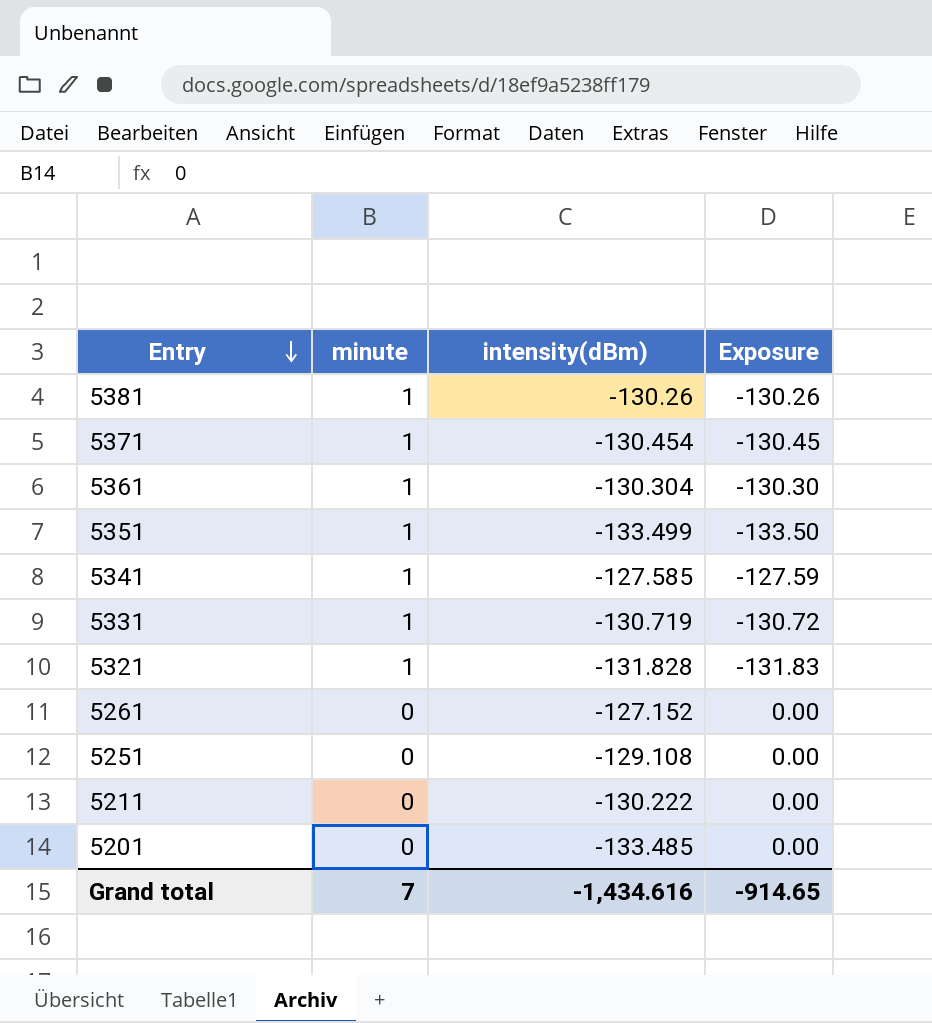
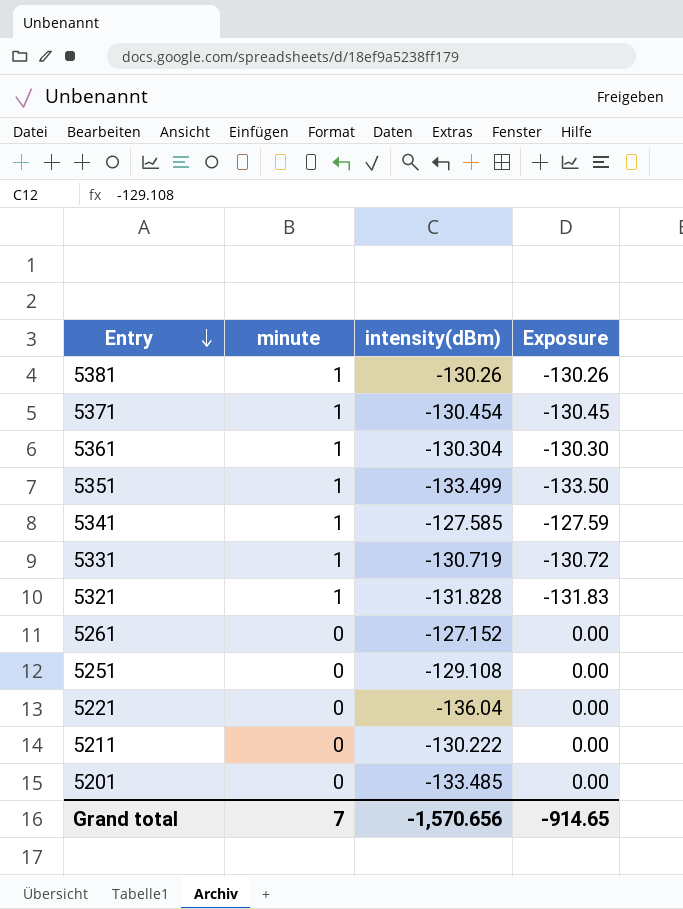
row 5221: none -> 0 | -136.04 | 0.00
Grand total | intensity(dBm): -1,434.616 -> -1,570.656

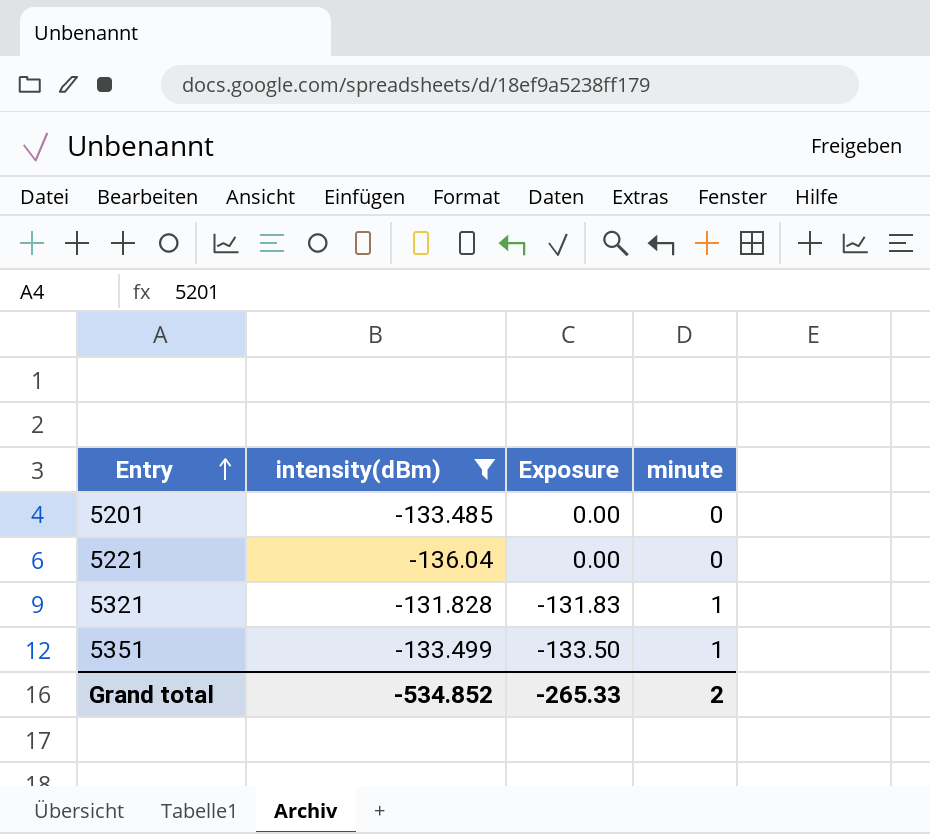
filter: none -> intensity(dBm) <= -131.828
row order: Entry descending -> Entry ascending
column minute | position: 2 -> 4
Grand total | intensity(dBm): -1,570.656 -> -534.852
Grand total | Exposure: -914.65 -> -265.33
Grand total | minute: 7 -> 2

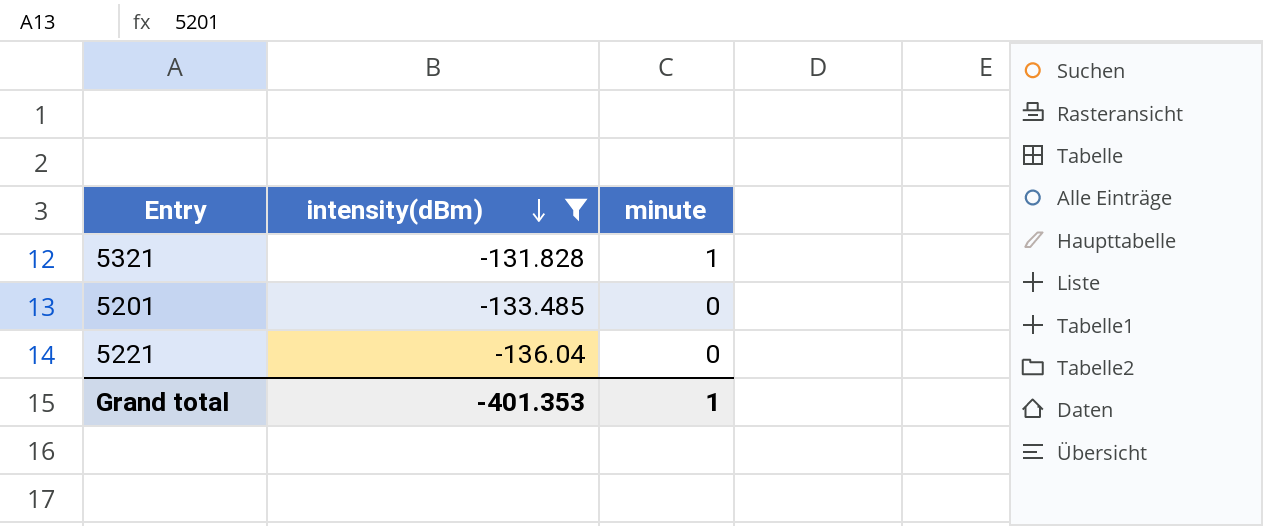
row order: Entry ascending -> intensity(dBm) descending
column Exposure | formula: [intensity(dBm)] * [minute] -> none
row 5351: -133.499 | -133.50 | 1 -> none
Grand total | intensity(dBm): -534.852 -> -401.353
Grand total | minute: 2 -> 1

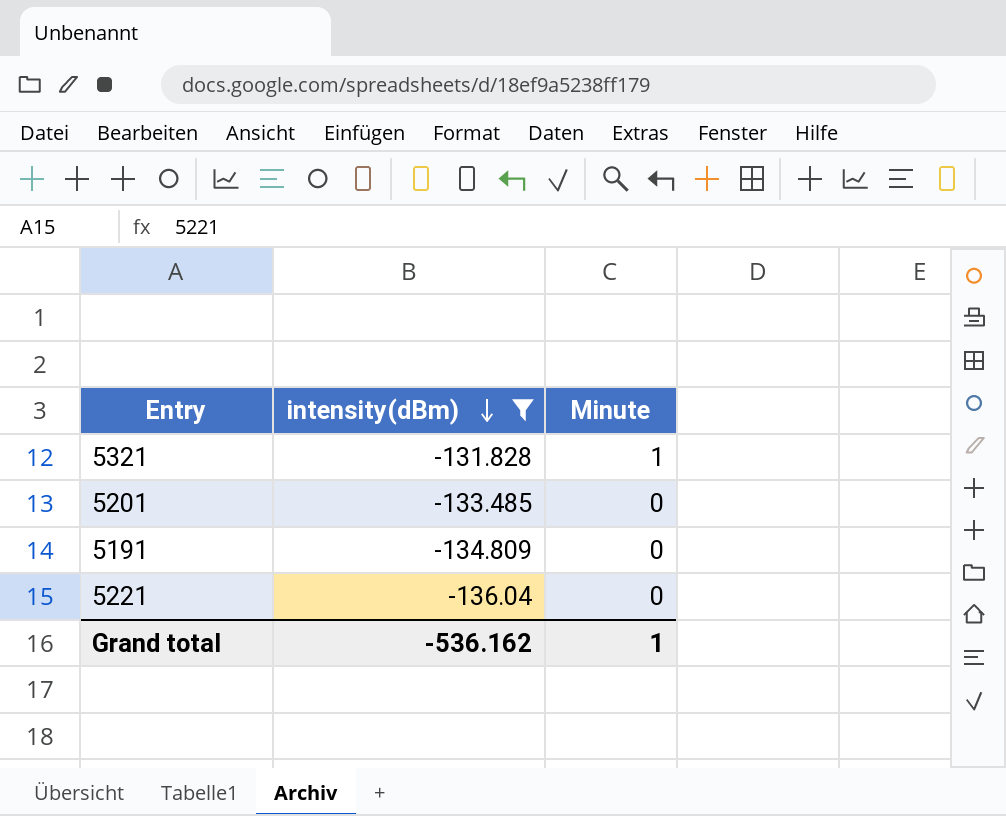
column name: minute -> Minute
row 5191: none -> -134.809 | 0
Grand total | intensity(dBm): -401.353 -> -536.162

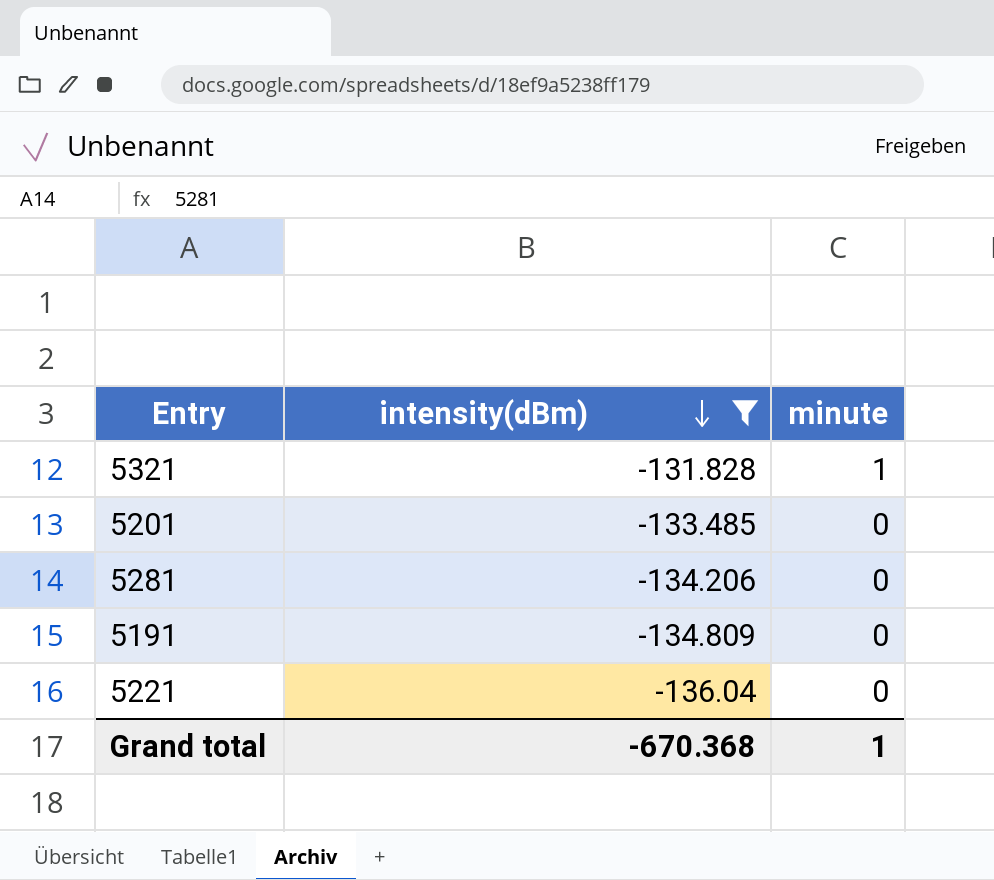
column name: Minute -> minute
row 5281: none -> -134.206 | 0
Grand total | intensity(dBm): -536.162 -> -670.368

